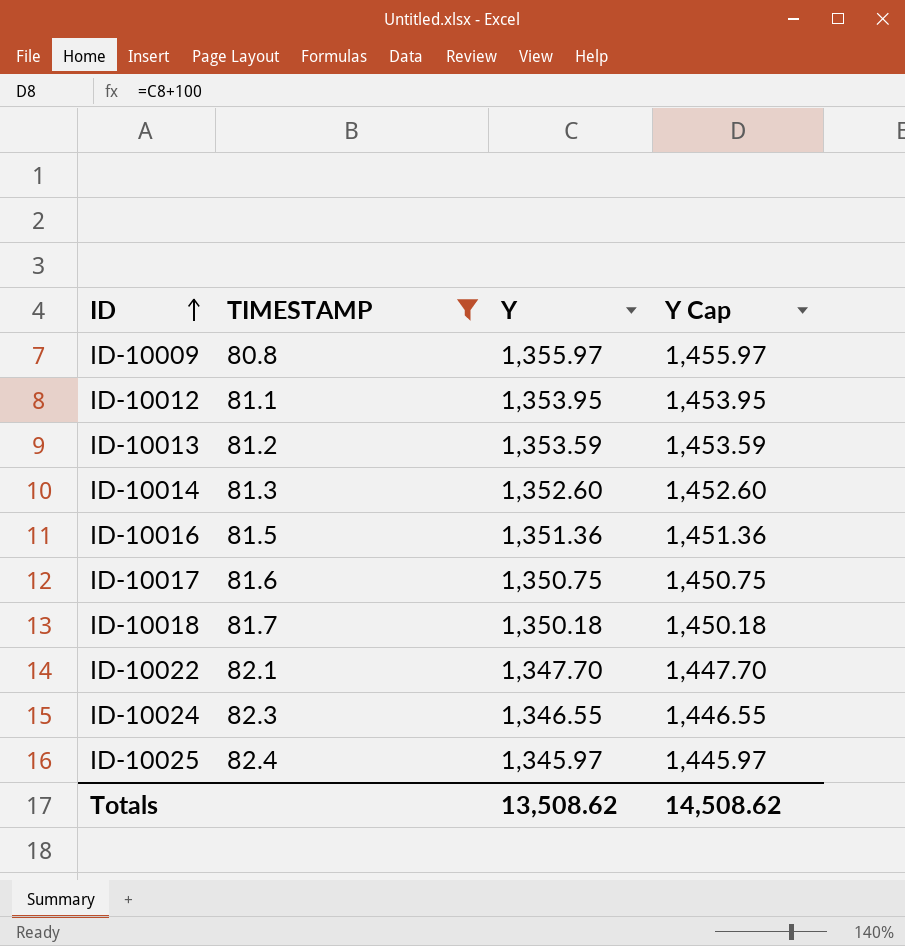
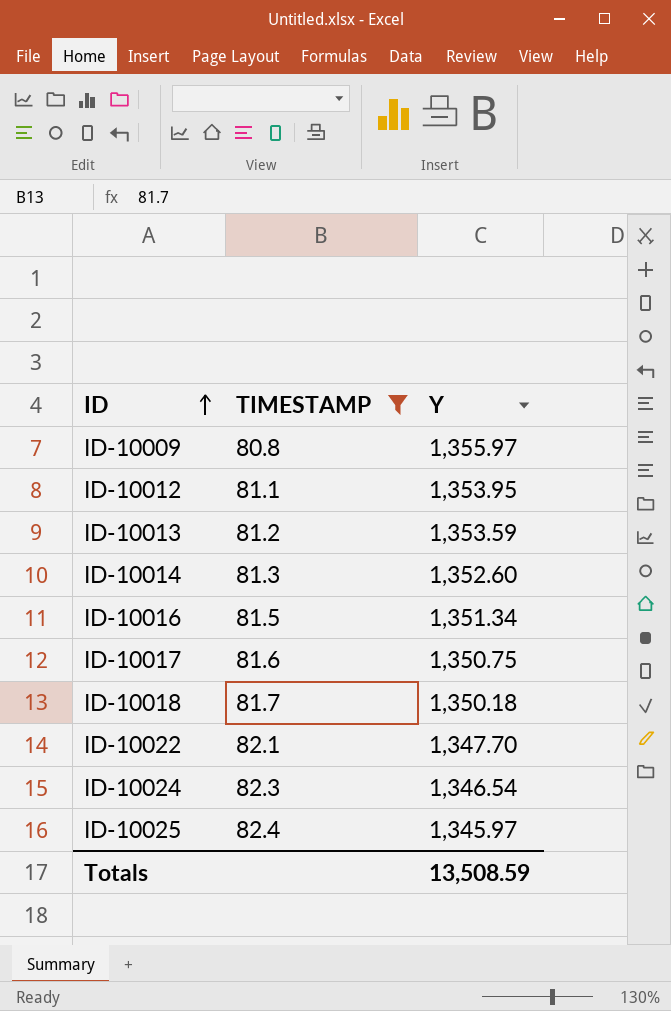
column Y Cap | formula: [Y] + 100 -> none
ID-10016 | Y: 1,351.36 -> 1,351.34
ID-10024 | Y: 1,346.55 -> 1,346.54
Totals | Y: 13,508.62 -> 13,508.59

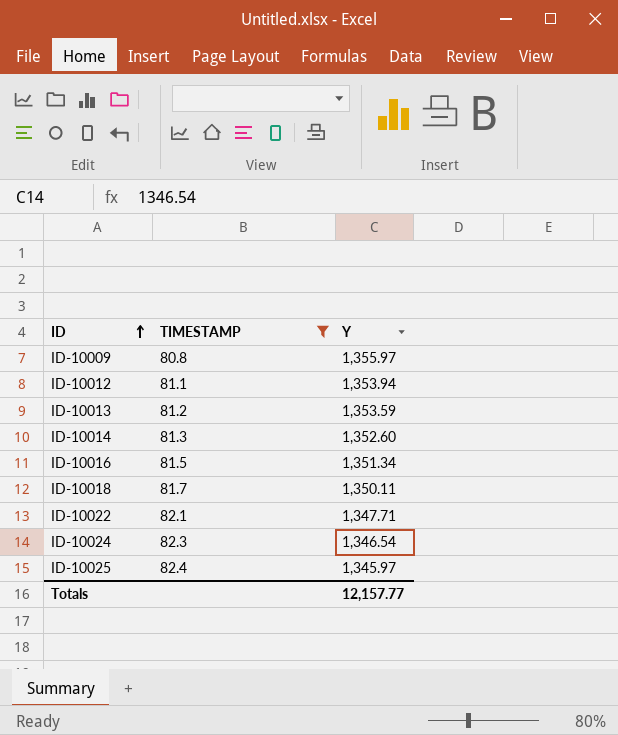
row ID-10017: 81.6 | 1,350.75 -> none
ID-10012 | Y: 1,353.95 -> 1,353.94
ID-10018 | Y: 1,350.18 -> 1,350.11
ID-10022 | Y: 1,347.70 -> 1,347.71
Totals | Y: 13,508.59 -> 12,157.77

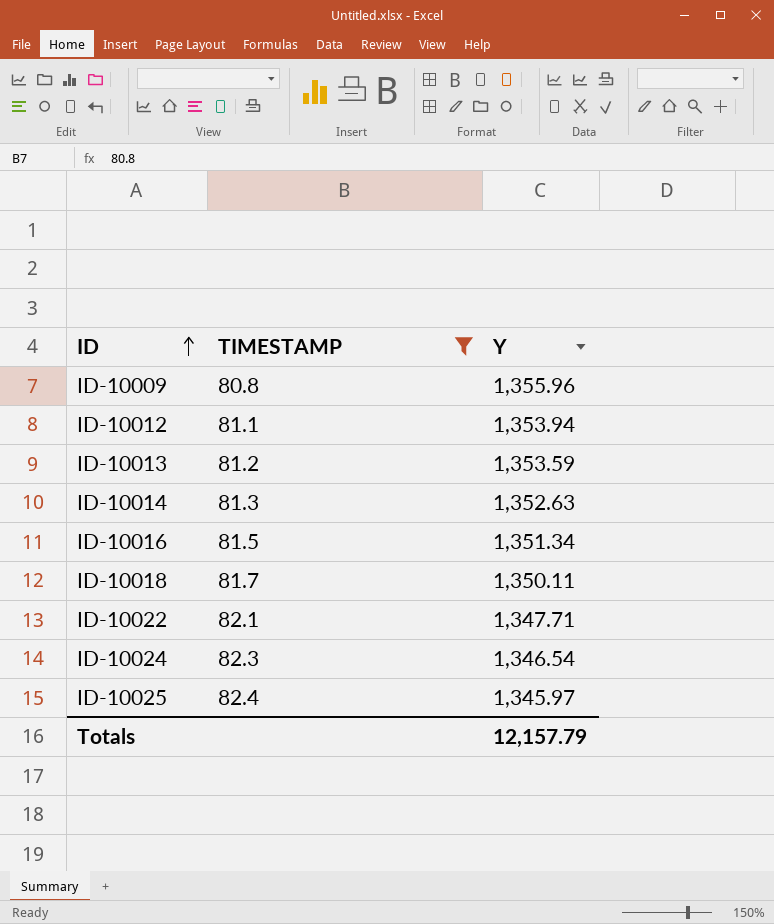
ID-10009 | Y: 1,355.97 -> 1,355.96
ID-10014 | Y: 1,352.60 -> 1,352.63
Totals | Y: 12,157.77 -> 12,157.79

